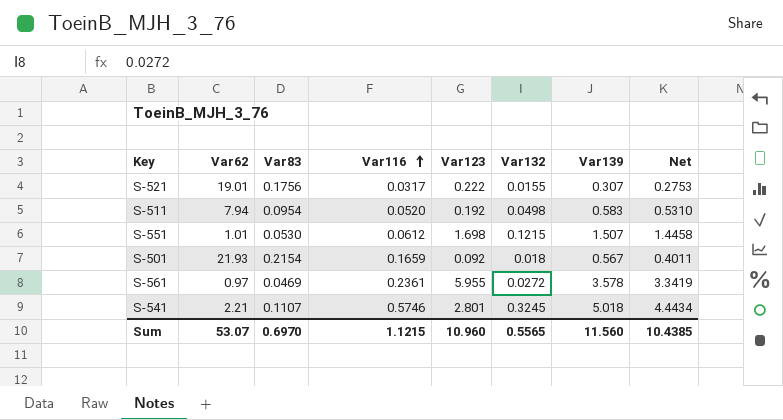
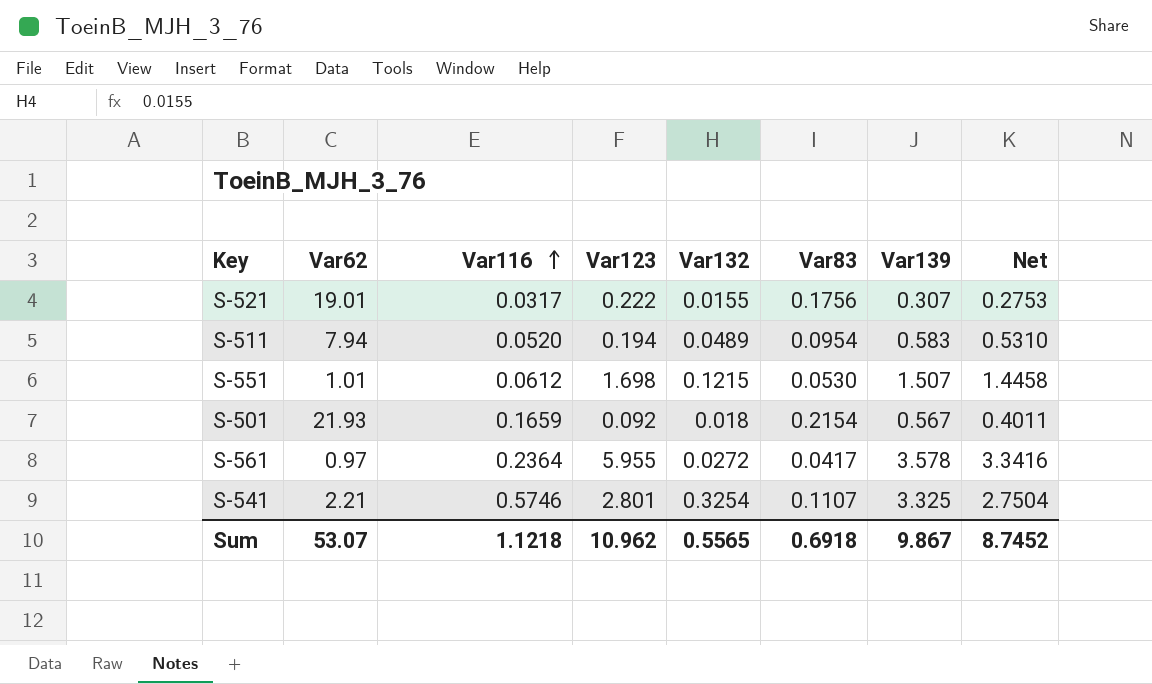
column Var83 | position: 3 -> 6
S-511 | Var123: 0.192 -> 0.194
S-511 | Var132: 0.0498 -> 0.0489
S-561 | Var116: 0.2361 -> 0.2364
S-561 | Var83: 0.0469 -> 0.0417
S-561 | Net: 3.3419 -> 3.3416
S-541 | Var132: 0.3245 -> 0.3254
S-541 | Var139: 5.018 -> 3.325
S-541 | Net: 4.4434 -> 2.7504
Sum | Var116: 1.1215 -> 1.1218
Sum | Var123: 10.960 -> 10.962
Sum | Var83: 0.6970 -> 0.6918
Sum | Var139: 11.560 -> 9.867
Sum | Net: 10.4385 -> 8.7452

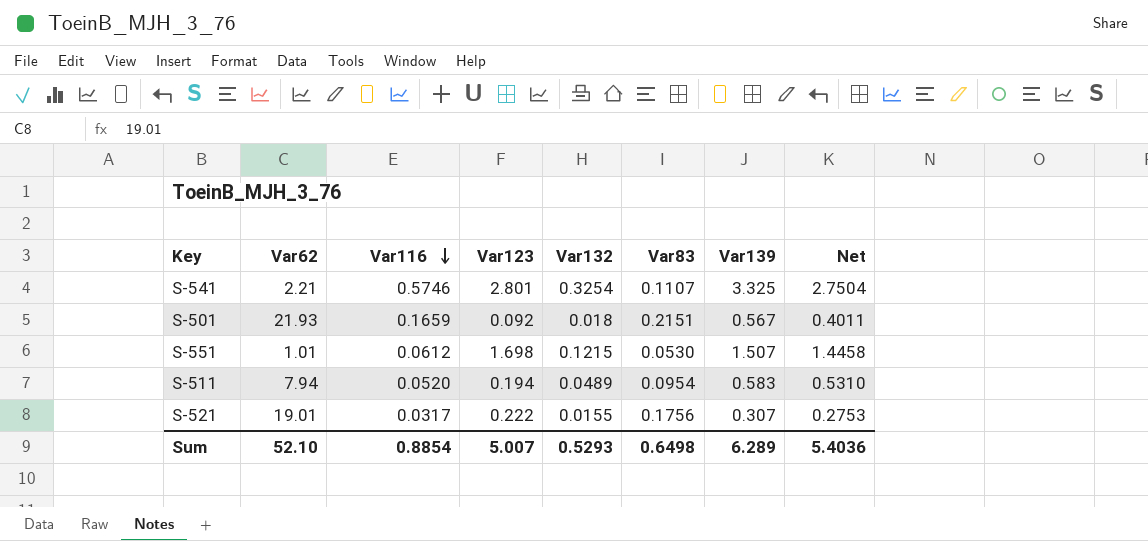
row order: Var116 ascending -> Var116 descending
row S-561: 0.97 | 0.2364 | 5.955 | 0.0272 | 0.0417 | 3.578 | 3.3416 -> none
S-501 | Var83: 0.2154 -> 0.2151
Sum | Var62: 53.07 -> 52.10
Sum | Var116: 1.1218 -> 0.8854
Sum | Var123: 10.962 -> 5.007
Sum | Var132: 0.5565 -> 0.5293
Sum | Var83: 0.6918 -> 0.6498
Sum | Var139: 9.867 -> 6.289
Sum | Net: 8.7452 -> 5.4036

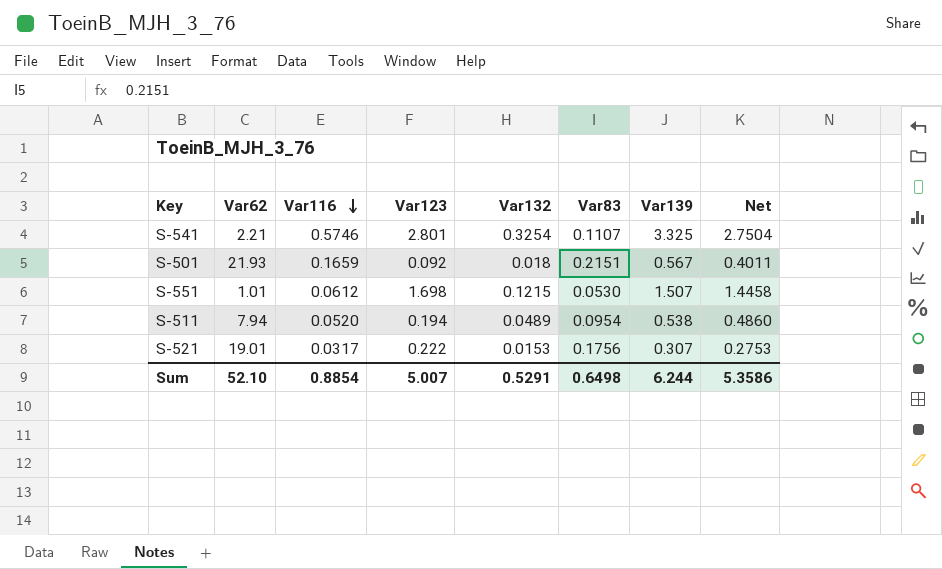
S-511 | Var139: 0.583 -> 0.538
S-511 | Net: 0.5310 -> 0.4860
S-521 | Var132: 0.0155 -> 0.0153
Sum | Var132: 0.5293 -> 0.5291
Sum | Var139: 6.289 -> 6.244
Sum | Net: 5.4036 -> 5.3586

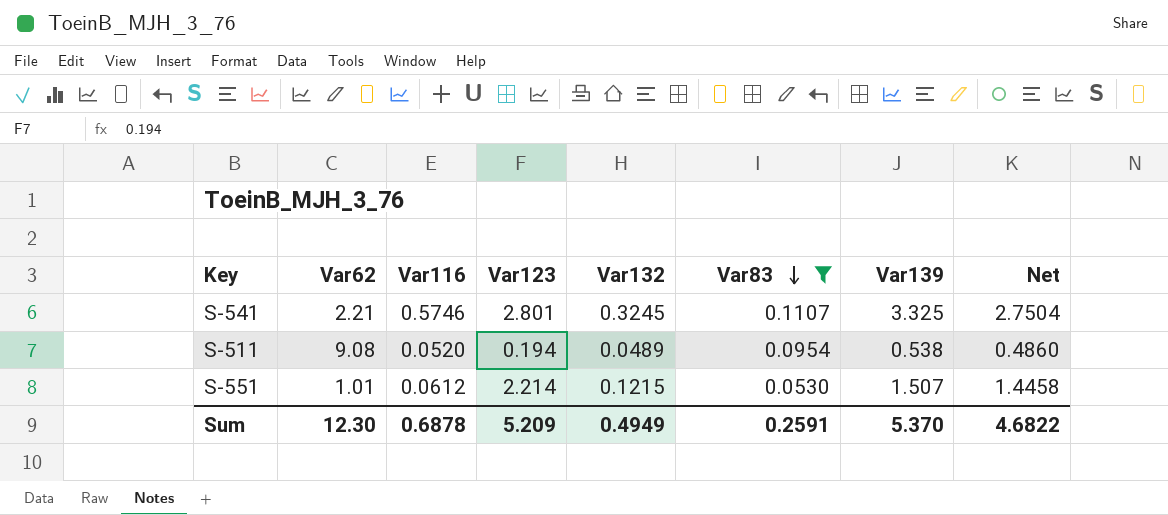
filter: none -> Var83 <= 0.1107
row order: Var116 descending -> Var83 descending
S-541 | Var132: 0.3254 -> 0.3245
S-511 | Var62: 7.94 -> 9.08
S-551 | Var123: 1.698 -> 2.214
Sum | Var62: 52.10 -> 12.30
Sum | Var116: 0.8854 -> 0.6878
Sum | Var123: 5.007 -> 5.209
Sum | Var132: 0.5291 -> 0.4949
Sum | Var83: 0.6498 -> 0.2591
Sum | Var139: 6.244 -> 5.370
Sum | Net: 5.3586 -> 4.6822

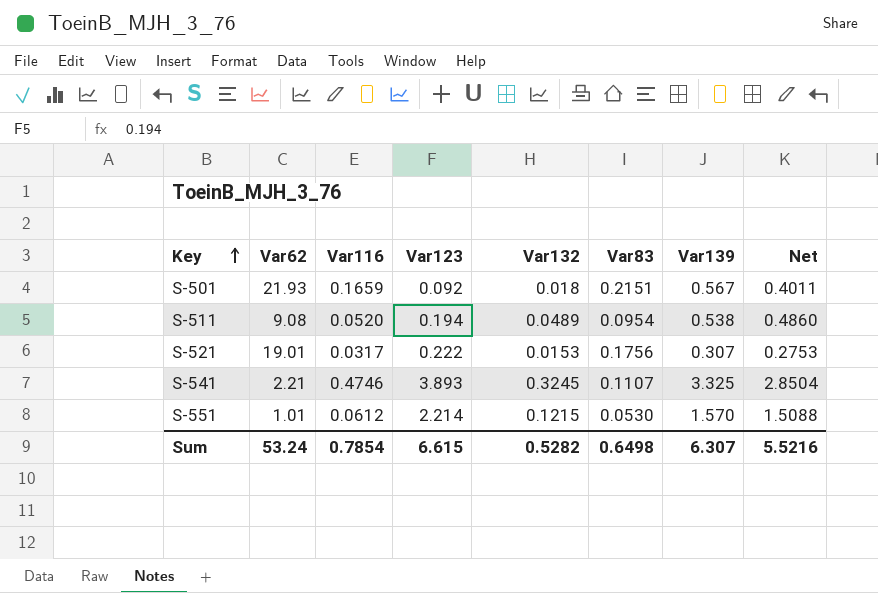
filter: Var83 <= 0.1107 -> none
row order: Var83 descending -> Key ascending
S-541 | Var116: 0.5746 -> 0.4746
S-541 | Var123: 2.801 -> 3.893
S-541 | Net: 2.7504 -> 2.8504
S-551 | Var139: 1.507 -> 1.570
S-551 | Net: 1.4458 -> 1.5088
Sum | Var62: 12.30 -> 53.24
Sum | Var116: 0.6878 -> 0.7854
Sum | Var123: 5.209 -> 6.615
Sum | Var132: 0.4949 -> 0.5282
Sum | Var83: 0.2591 -> 0.6498
Sum | Var139: 5.370 -> 6.307
Sum | Net: 4.6822 -> 5.5216

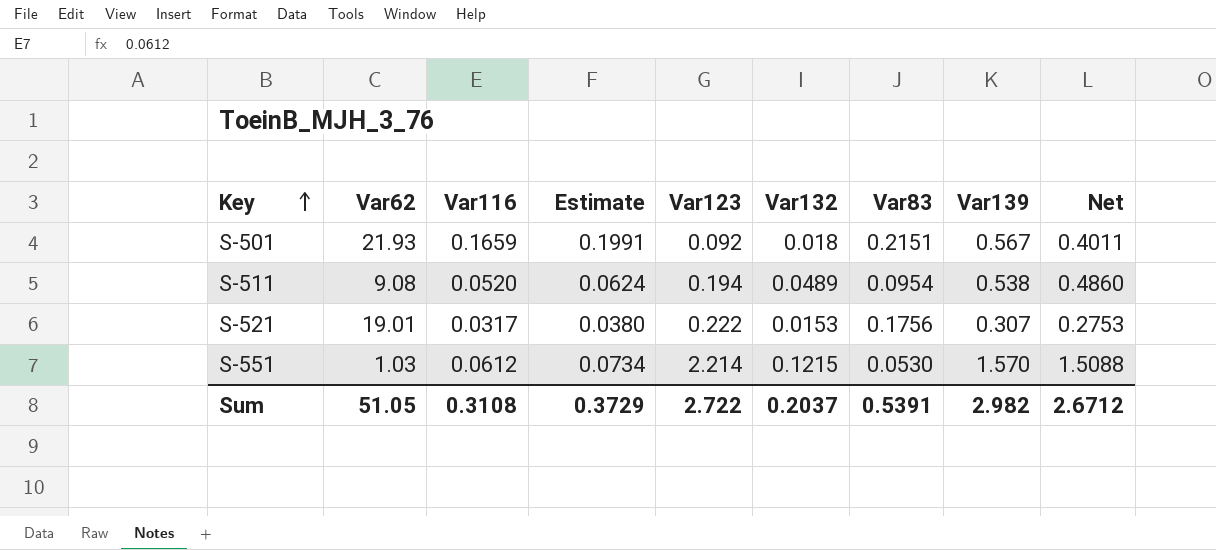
column Estimate | formula: none -> [Var116] * 1.2
row S-541: 2.21 | 0.4746 | 3.893 | 0.3245 | 0.1107 | 3.325 | 2.8504 -> none
S-551 | Var62: 1.01 -> 1.03
Sum | Var62: 53.24 -> 51.05
Sum | Var116: 0.7854 -> 0.3108
Sum | Var123: 6.615 -> 2.722
Sum | Var132: 0.5282 -> 0.2037
Sum | Var83: 0.6498 -> 0.5391
Sum | Var139: 6.307 -> 2.982
Sum | Net: 5.5216 -> 2.6712

